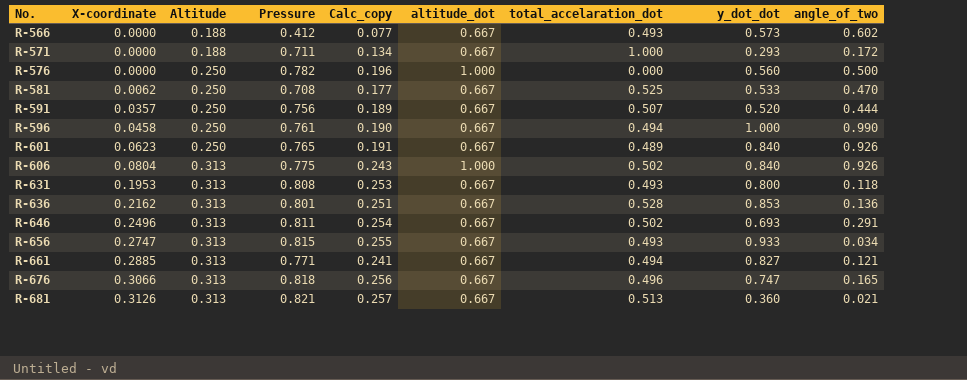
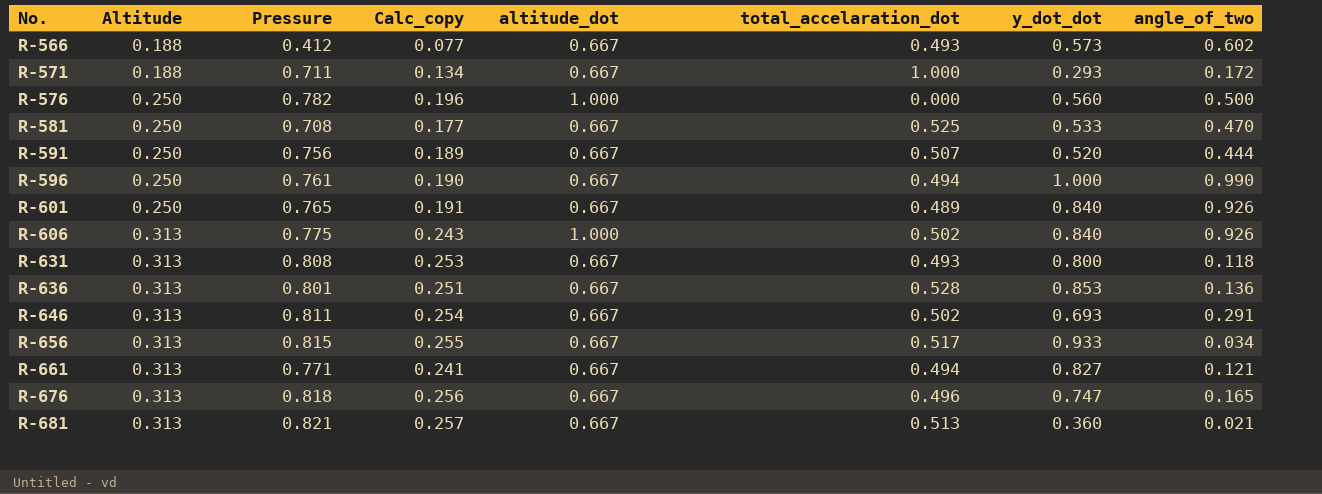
column X-coordinate | position: 2 -> none
R-656 | total_accelaration_dot: 0.493 -> 0.517

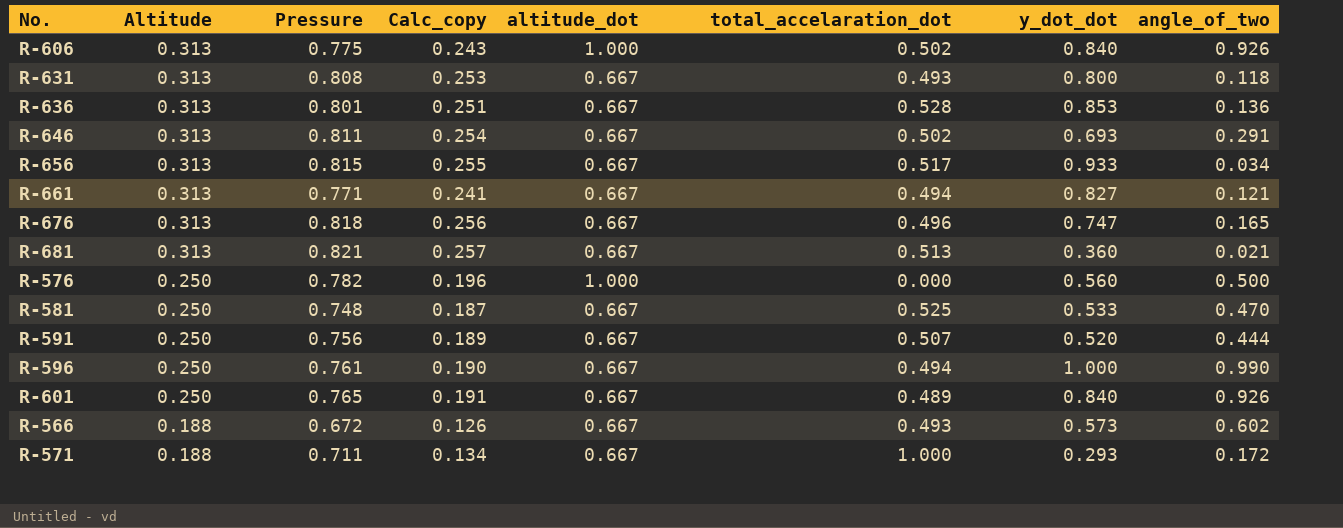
row order: No. ascending -> Altitude descending
R-581 | Pressure: 0.708 -> 0.748
R-581 | Calc_copy: 0.177 -> 0.187
R-566 | Pressure: 0.412 -> 0.672
R-566 | Calc_copy: 0.077 -> 0.126

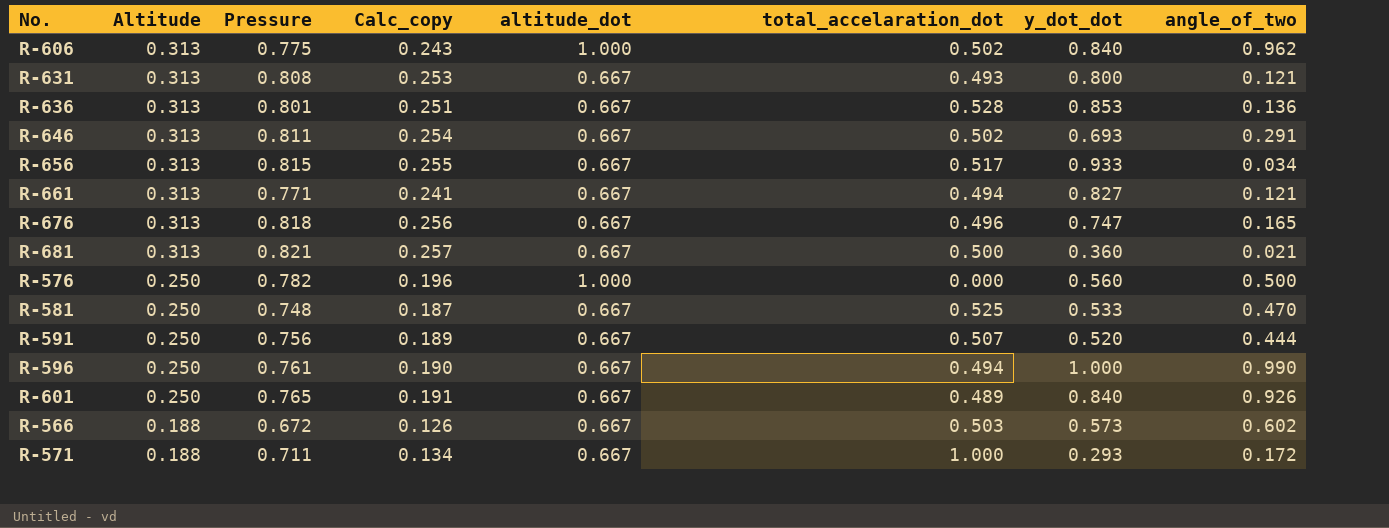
R-606 | angle_of_two: 0.926 -> 0.962
R-631 | angle_of_two: 0.118 -> 0.121
R-681 | total_accelaration_dot: 0.513 -> 0.500
R-566 | total_accelaration_dot: 0.493 -> 0.503

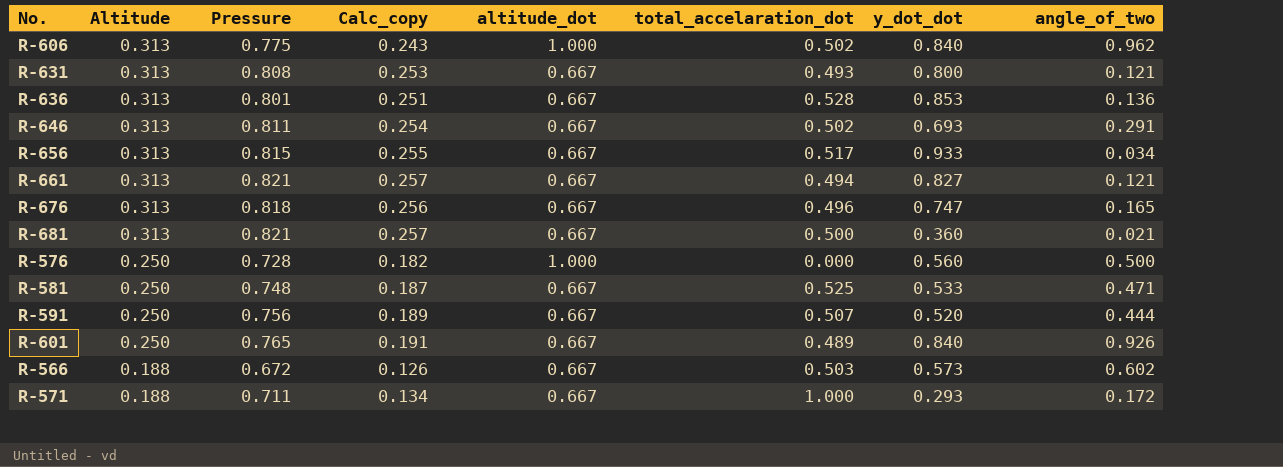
row R-596: 0.250 | 0.761 | 0.190 | 0.667 | 0.494 | 1.000 | 0.990 -> none
R-661 | Pressure: 0.771 -> 0.821
R-661 | Calc_copy: 0.241 -> 0.257
R-576 | Pressure: 0.782 -> 0.728
R-576 | Calc_copy: 0.196 -> 0.182
R-581 | angle_of_two: 0.470 -> 0.471

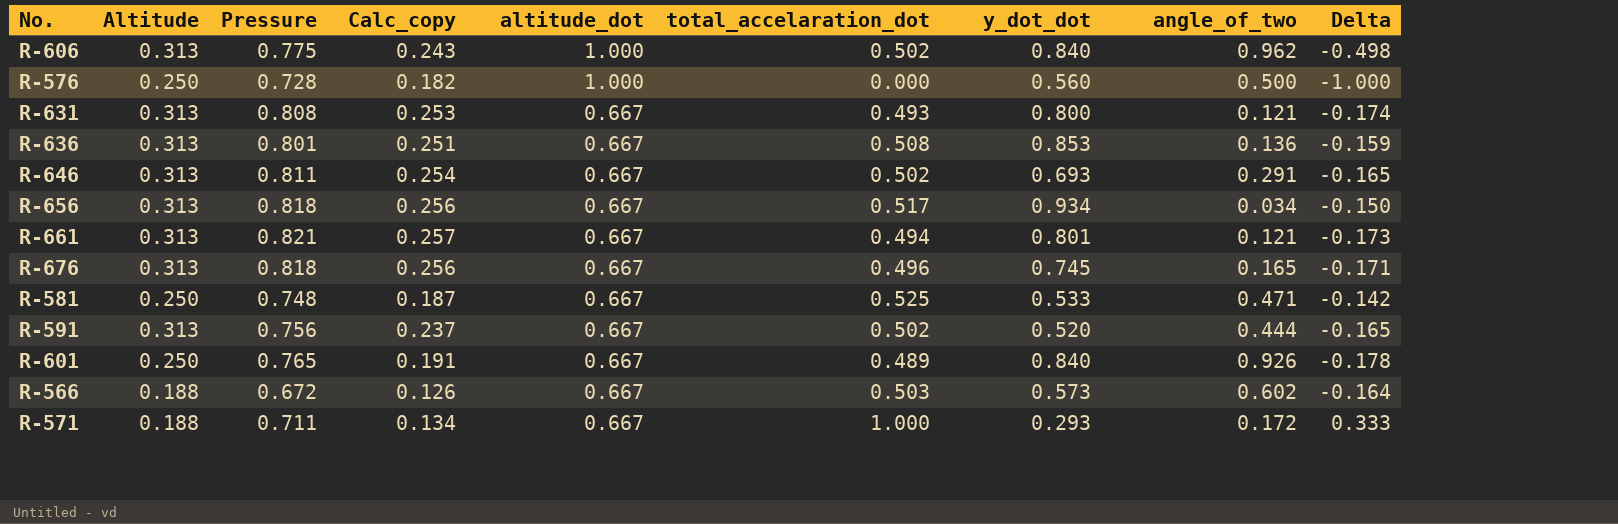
row order: Altitude descending -> altitude_dot descending
column Delta | formula: none -> [total_accelaration_dot] - [altitude_dot]
row R-681: 0.313 | 0.821 | 0.257 | 0.667 | 0.500 | 0.360 | 0.021 -> none
R-636 | total_accelaration_dot: 0.528 -> 0.508
R-656 | Pressure: 0.815 -> 0.818
R-656 | Calc_copy: 0.255 -> 0.256
R-656 | y_dot_dot: 0.933 -> 0.934
R-661 | y_dot_dot: 0.827 -> 0.801
R-676 | y_dot_dot: 0.747 -> 0.745
R-591 | Altitude: 0.250 -> 0.313
R-591 | Calc_copy: 0.189 -> 0.237
R-591 | total_accelaration_dot: 0.507 -> 0.502

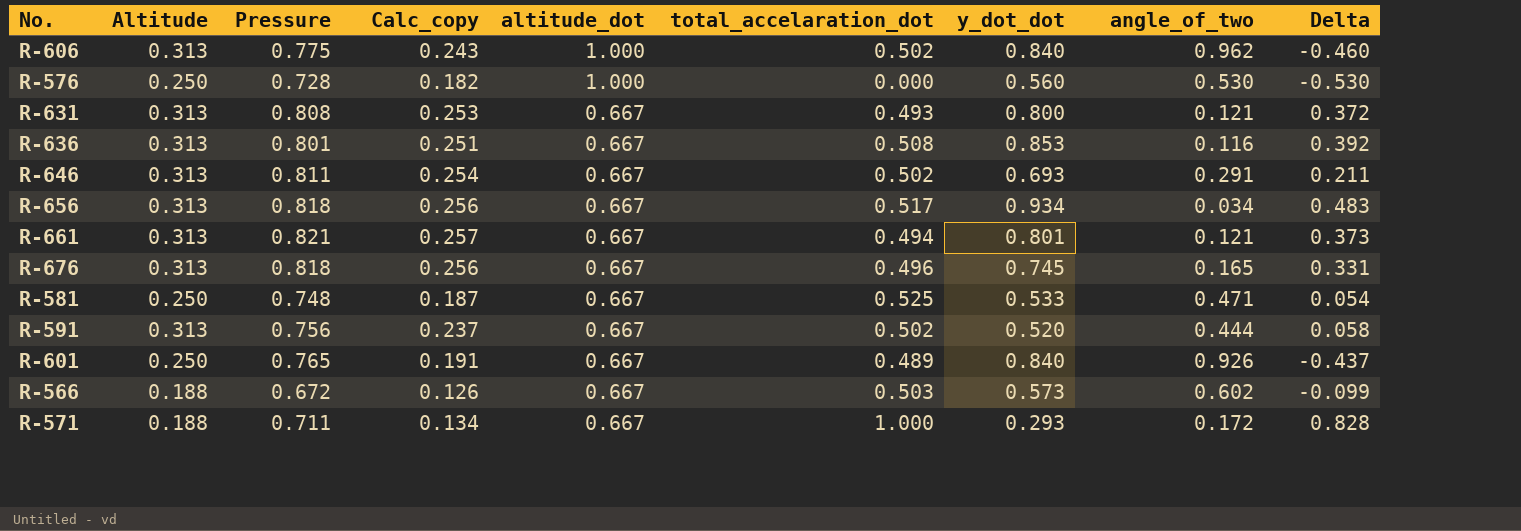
column Delta | formula: [total_accelaration_dot] - [altitude_dot] -> [total_accelaration_dot] - [angle_of_two]
R-576 | angle_of_two: 0.500 -> 0.530
R-636 | angle_of_two: 0.136 -> 0.116

